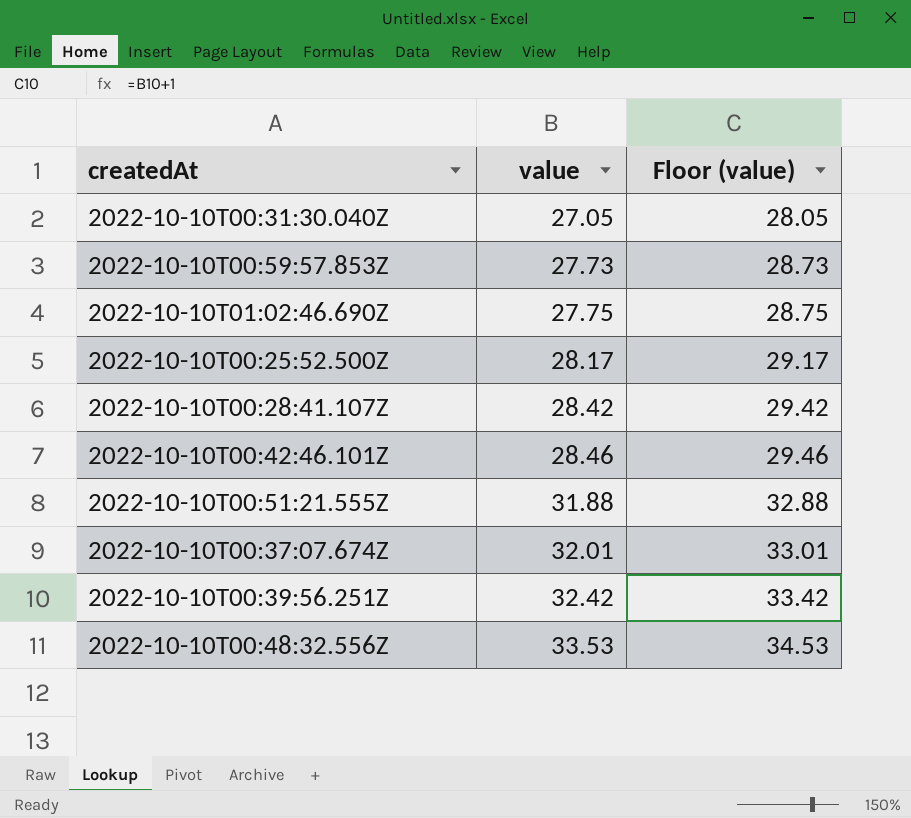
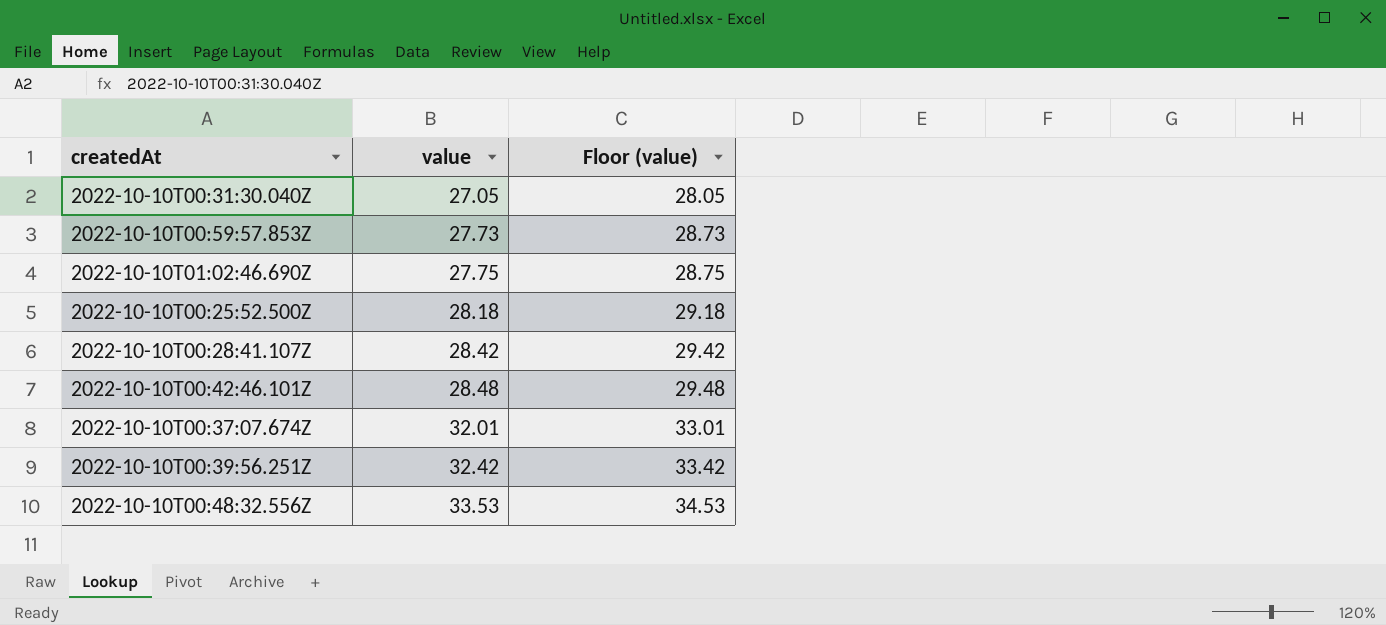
row 2022-10-10T00:51:21.555Z: 31.88 | 32.88 -> none
2022-10-10T00:25:52.500Z | value: 28.17 -> 28.18
2022-10-10T00:25:52.500Z | Floor (value): 29.17 -> 29.18
2022-10-10T00:42:46.101Z | value: 28.46 -> 28.48
2022-10-10T00:42:46.101Z | Floor (value): 29.46 -> 29.48

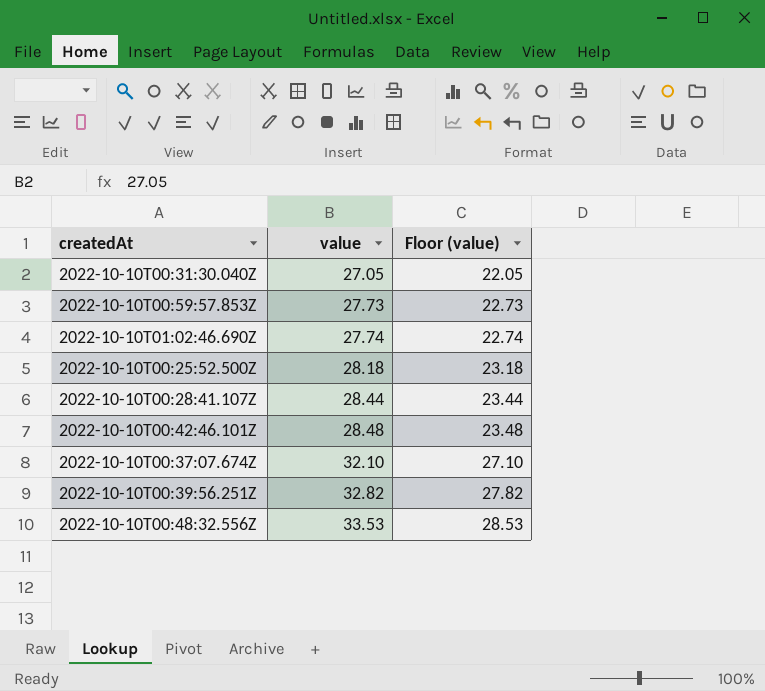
column Floor (value) | formula: [value] + 1 -> [value] - 5
2022-10-10T01:02:46.690Z | value: 27.75 -> 27.74
2022-10-10T00:28:41.107Z | value: 28.42 -> 28.44
2022-10-10T00:37:07.674Z | value: 32.01 -> 32.10
2022-10-10T00:39:56.251Z | value: 32.42 -> 32.82

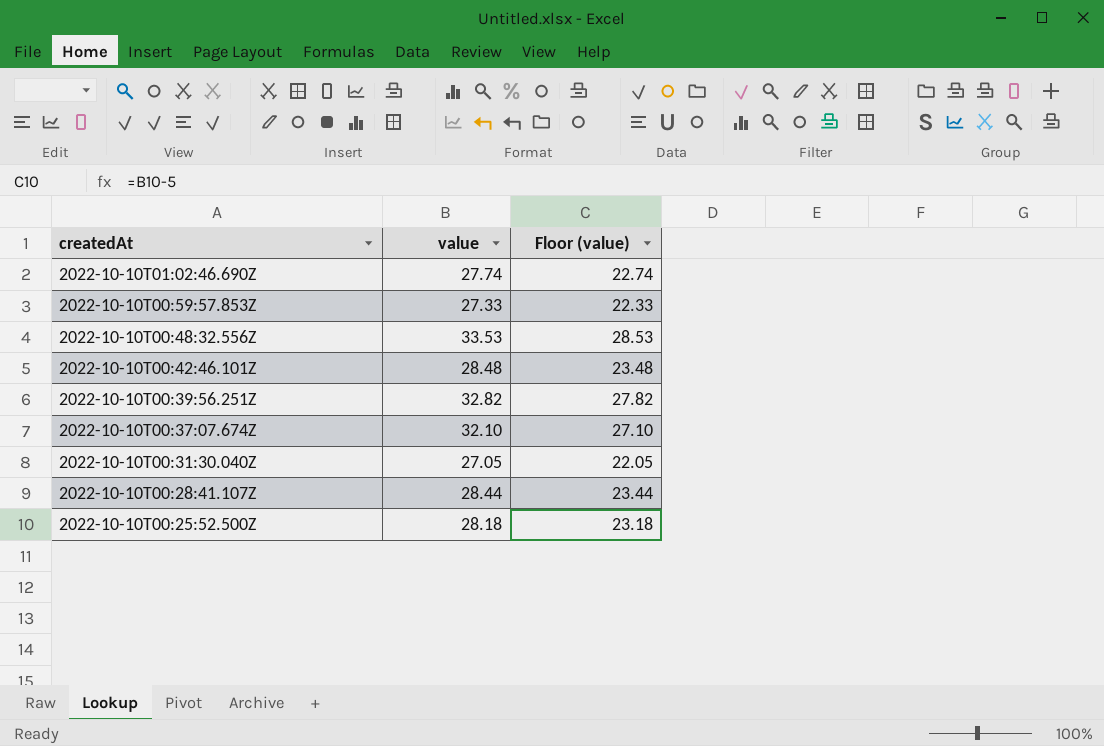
row order: value ascending -> createdAt descending
2022-10-10T00:59:57.853Z | value: 27.73 -> 27.33
2022-10-10T00:59:57.853Z | Floor (value): 22.73 -> 22.33

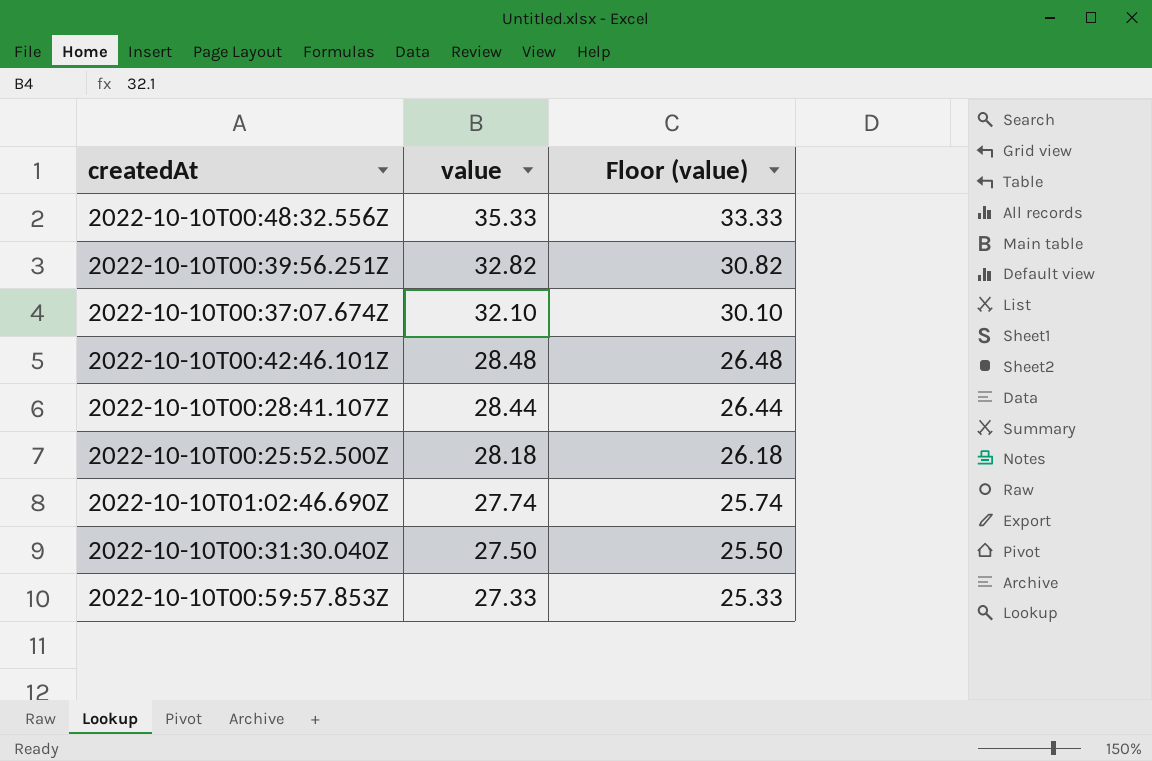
row order: createdAt descending -> value descending
column Floor (value) | formula: [value] - 5 -> [value] - 2
2022-10-10T00:48:32.556Z | value: 33.53 -> 35.33
2022-10-10T00:31:30.040Z | value: 27.05 -> 27.50

